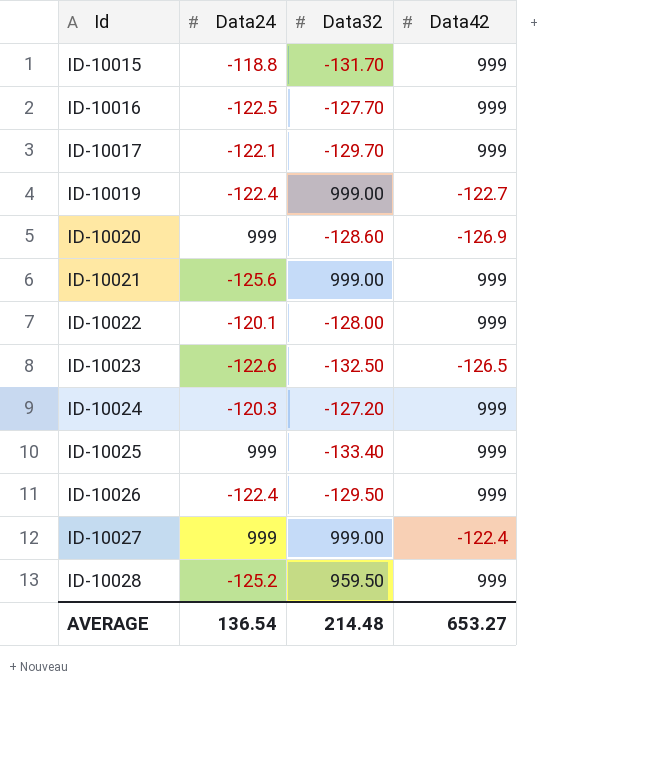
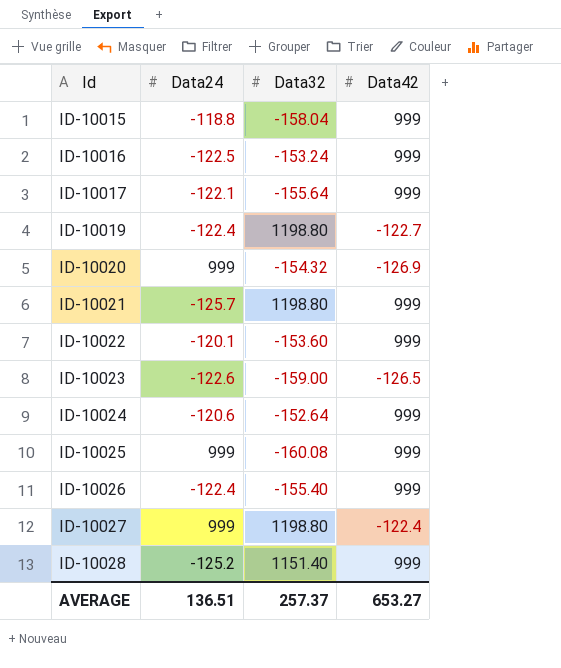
ID-10015 | Data32: -131.70 -> -158.04
ID-10016 | Data32: -127.70 -> -153.24
ID-10017 | Data32: -129.70 -> -155.64
ID-10019 | Data32: 999.00 -> 1198.80
ID-10020 | Data32: -128.60 -> -154.32
ID-10021 | Data24: -125.6 -> -125.7
ID-10021 | Data32: 999.00 -> 1198.80
ID-10022 | Data32: -128.00 -> -153.60
ID-10023 | Data32: -132.50 -> -159.00
ID-10024 | Data24: -120.3 -> -120.6
ID-10024 | Data32: -127.20 -> -152.64
ID-10025 | Data32: -133.40 -> -160.08
ID-10026 | Data32: -129.50 -> -155.40
ID-10027 | Data32: 999.00 -> 1198.80
ID-10028 | Data32: 959.50 -> 1151.40
AVERAGE | Data24: 136.54 -> 136.51
AVERAGE | Data32: 214.48 -> 257.37

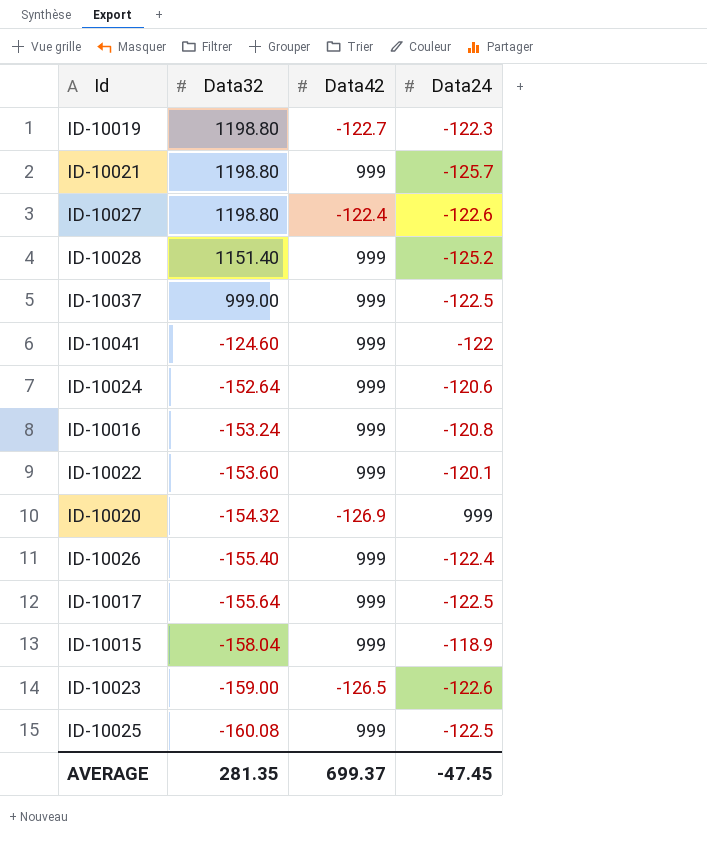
row order: Id ascending -> Data32 descending
column Data24 | position: 2 -> 4
ID-10019 | Data24: -122.4 -> -122.3
ID-10027 | Data24: 999 -> -122.6
row ID-10037: none -> 999.00 | 999 | -122.5
row ID-10041: none -> -124.60 | 999 | -122
ID-10016 | Data24: -122.5 -> -120.8
ID-10017 | Data24: -122.1 -> -122.5
ID-10015 | Data24: -118.8 -> -118.9
ID-10025 | Data24: 999 -> -122.5
AVERAGE | Data32: 257.37 -> 281.35
AVERAGE | Data42: 653.27 -> 699.37
AVERAGE | Data24: 136.51 -> -47.45

